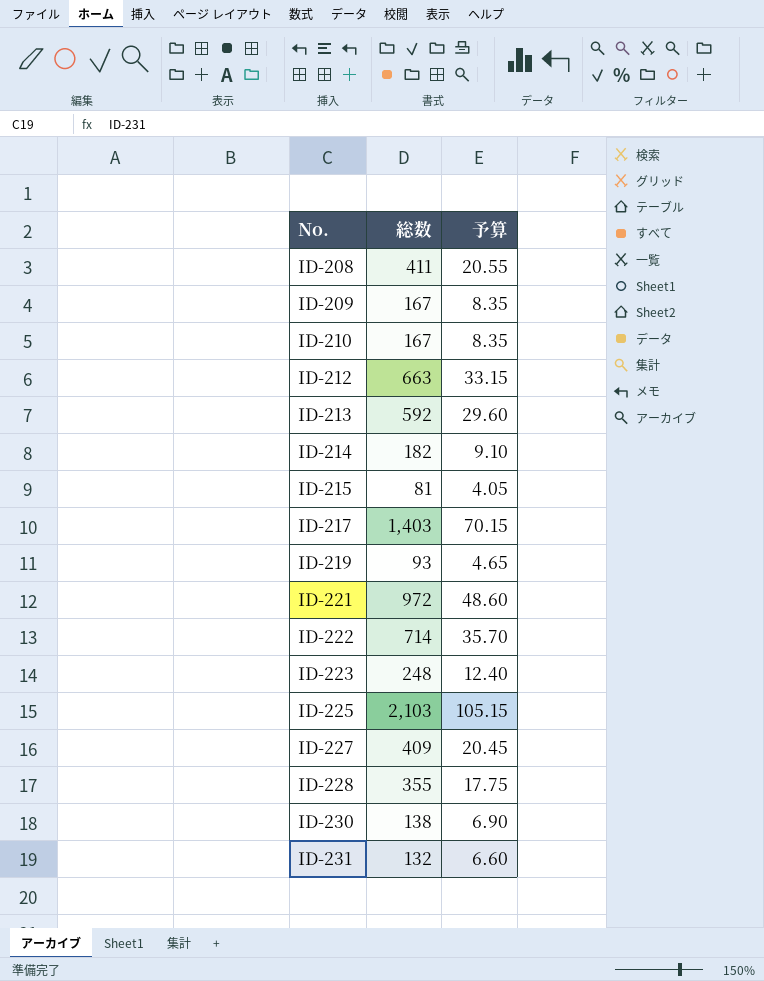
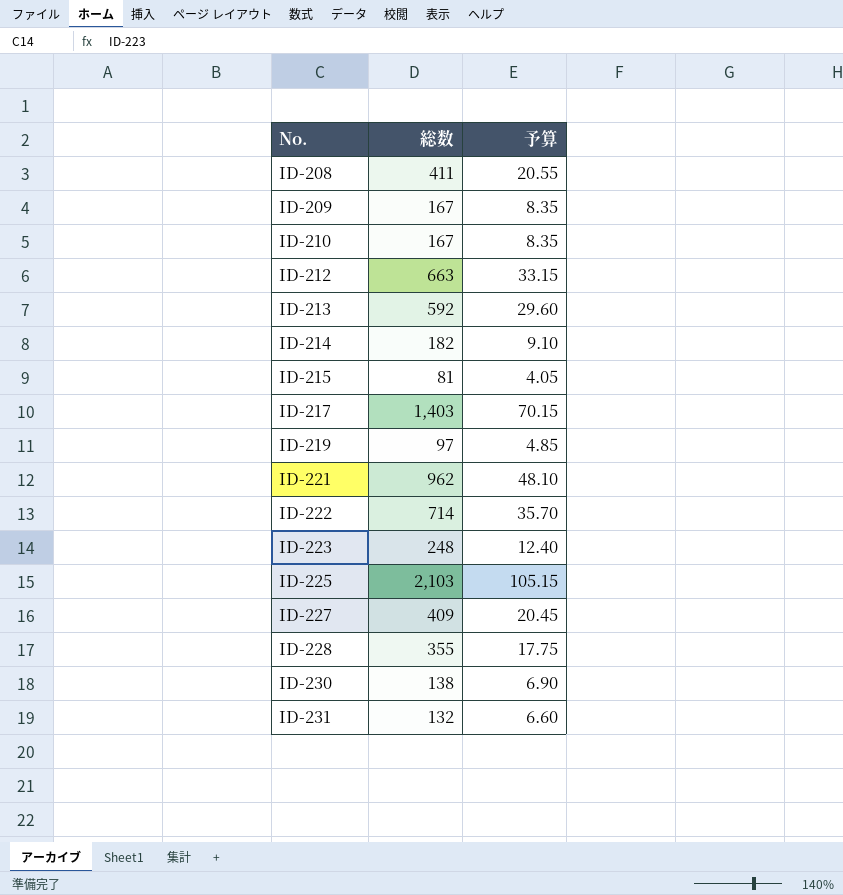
ID-219 | 総数: 93 -> 97
ID-219 | 予算: 4.65 -> 4.85
ID-221 | 総数: 972 -> 962
ID-221 | 予算: 48.60 -> 48.10

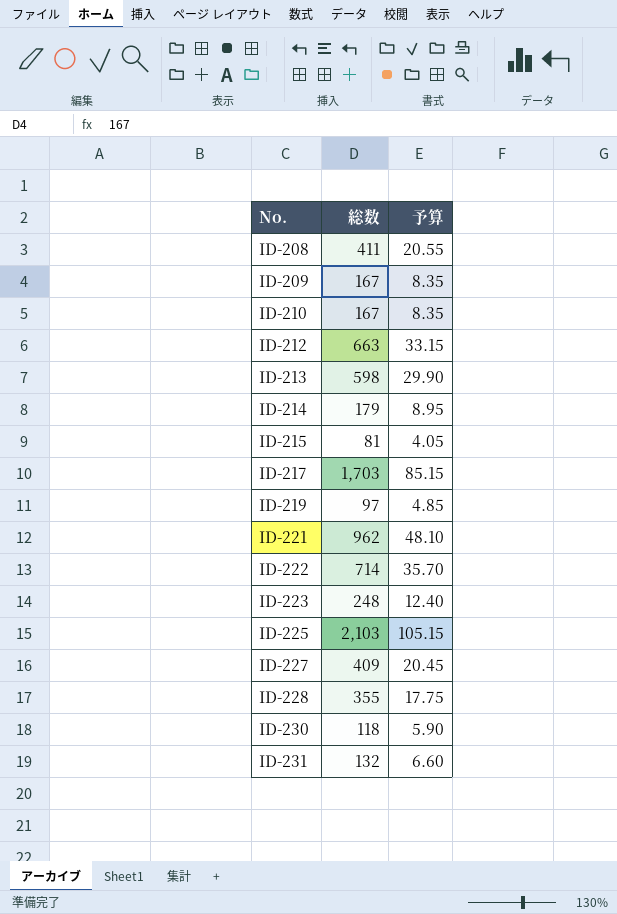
ID-213 | 総数: 592 -> 598
ID-213 | 予算: 29.60 -> 29.90
ID-214 | 総数: 182 -> 179
ID-214 | 予算: 9.10 -> 8.95
ID-217 | 総数: 1,403 -> 1,703
ID-217 | 予算: 70.15 -> 85.15
ID-230 | 総数: 138 -> 118
ID-230 | 予算: 6.90 -> 5.90

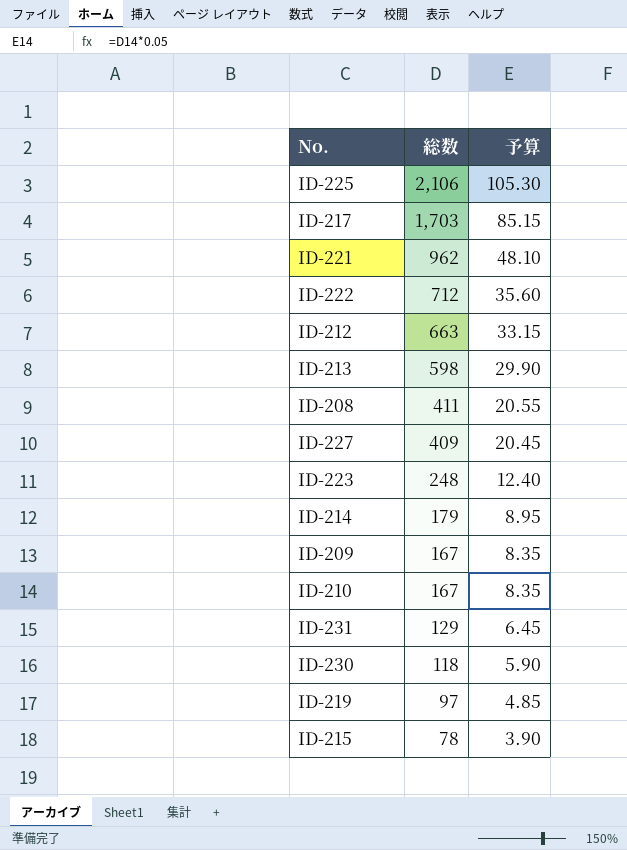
row order: No. ascending -> 総数 descending
row ID-228: 355 | 17.75 -> none
ID-225 | 総数: 2,103 -> 2,106
ID-225 | 予算: 105.15 -> 105.30
ID-222 | 総数: 714 -> 712
ID-222 | 予算: 35.70 -> 35.60
ID-231 | 総数: 132 -> 129
ID-231 | 予算: 6.60 -> 6.45
ID-215 | 総数: 81 -> 78
ID-215 | 予算: 4.05 -> 3.90

